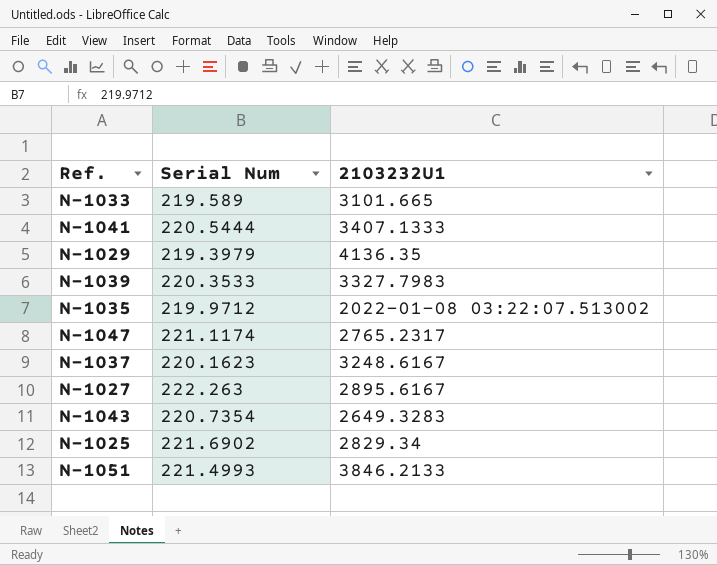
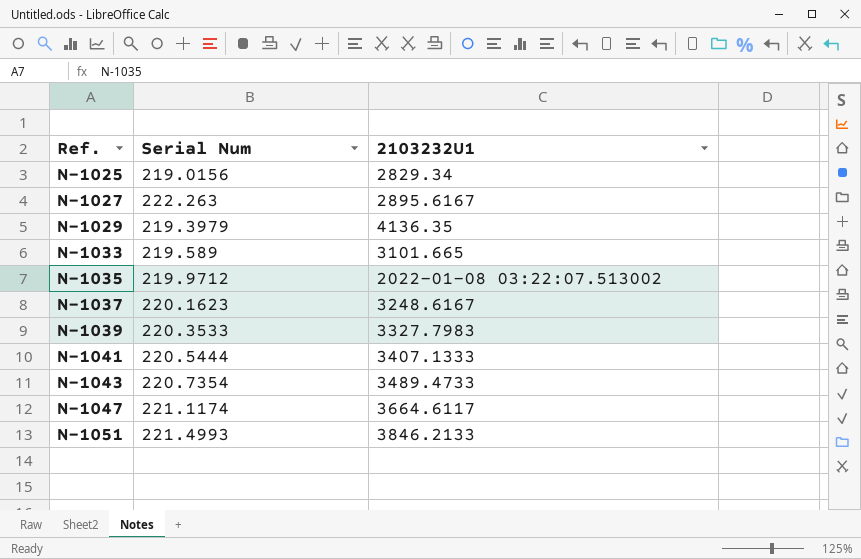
row order: none -> Ref. ascending
N-1025 | Serial Num: 221.6902 -> 219.0156
N-1043 | 2103232U1: 2649.3283 -> 3489.4733
N-1047 | 2103232U1: 2765.2317 -> 3664.6117

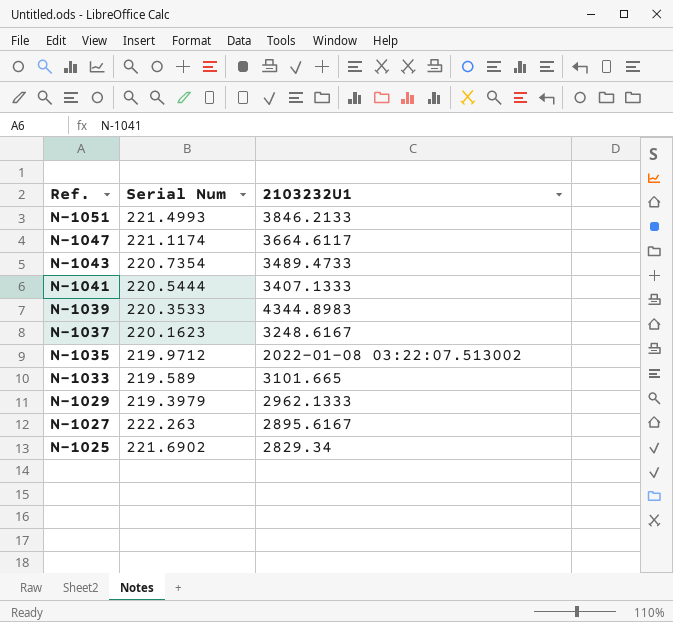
row order: Ref. ascending -> Ref. descending
N-1039 | 2103232U1: 3327.7983 -> 4344.8983
N-1029 | 2103232U1: 4136.35 -> 2962.1333
N-1025 | Serial Num: 219.0156 -> 221.6902

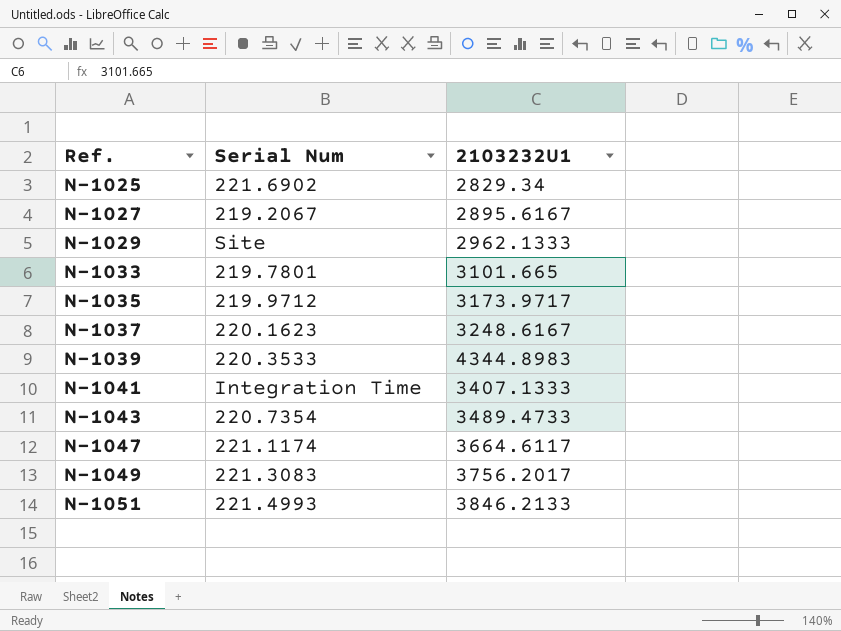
row order: Ref. descending -> Ref. ascending
N-1027 | Serial Num: 222.263 -> 219.2067
N-1029 | Serial Num: 219.3979 -> Site
N-1033 | Serial Num: 219.589 -> 219.7801
N-1035 | 2103232U1: 2022-01-08 03:22:07.513002 -> 3173.9717
N-1041 | Serial Num: 220.5444 -> Integration Time
row N-1049: none -> 221.3083 | 3756.2017

